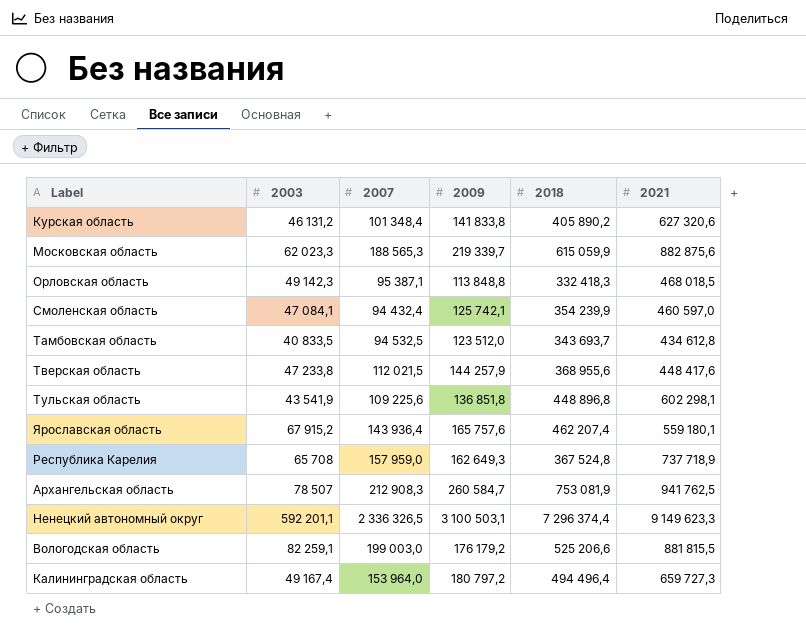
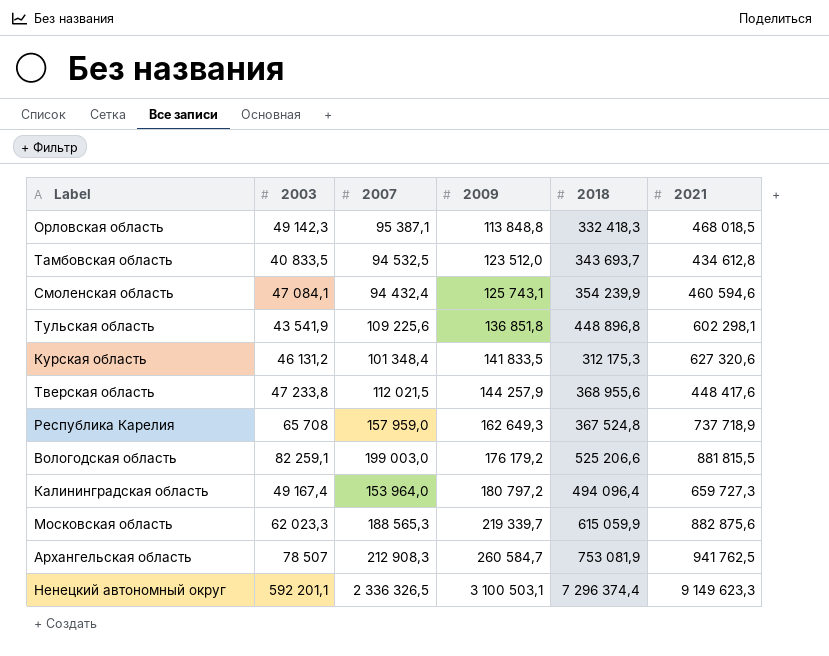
row order: none -> 2009 ascending
row Ярославская область: 67 915,2 | 143 936,4 | 165 757,6 | 462 207,4 | 559 180,1 -> none
Смоленская область | 2009: 125 742,1 -> 125 743,1
Смоленская область | 2021: 460 597,0 -> 460 594,6
Курская область | 2009: 141 833,8 -> 141 833,5
Курская область | 2018: 405 890,2 -> 312 175,3
Калининградская область | 2018: 494 496,4 -> 494 096,4

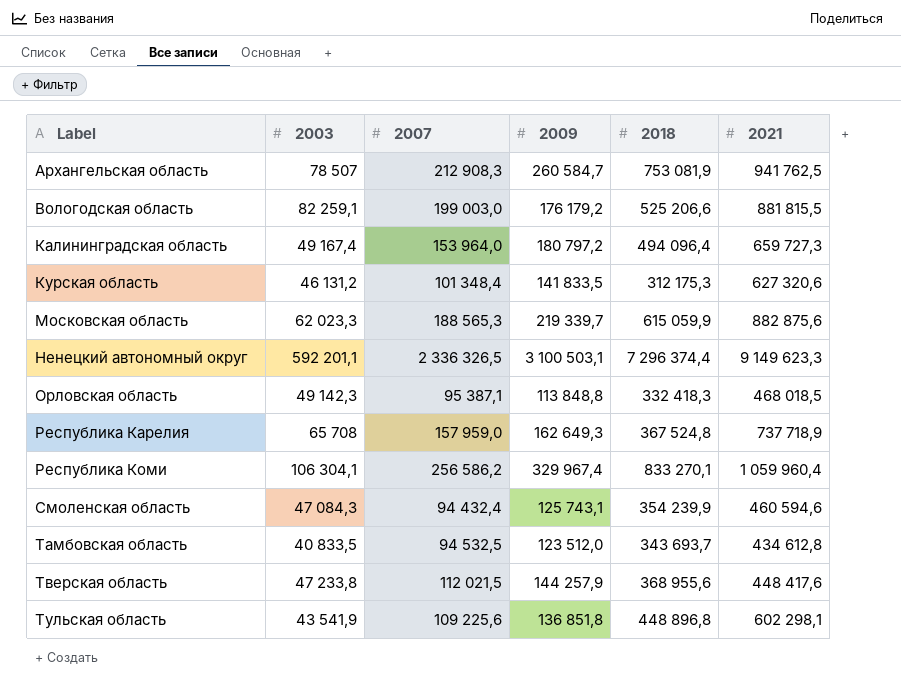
row order: 2009 ascending -> Label ascending
row Республика Коми: none -> 106 304,1 | 256 586,2 | 329 967,4 | 833 270,1 | 1 059 960,4
Смоленская область | 2003: 47 084,1 -> 47 084,3

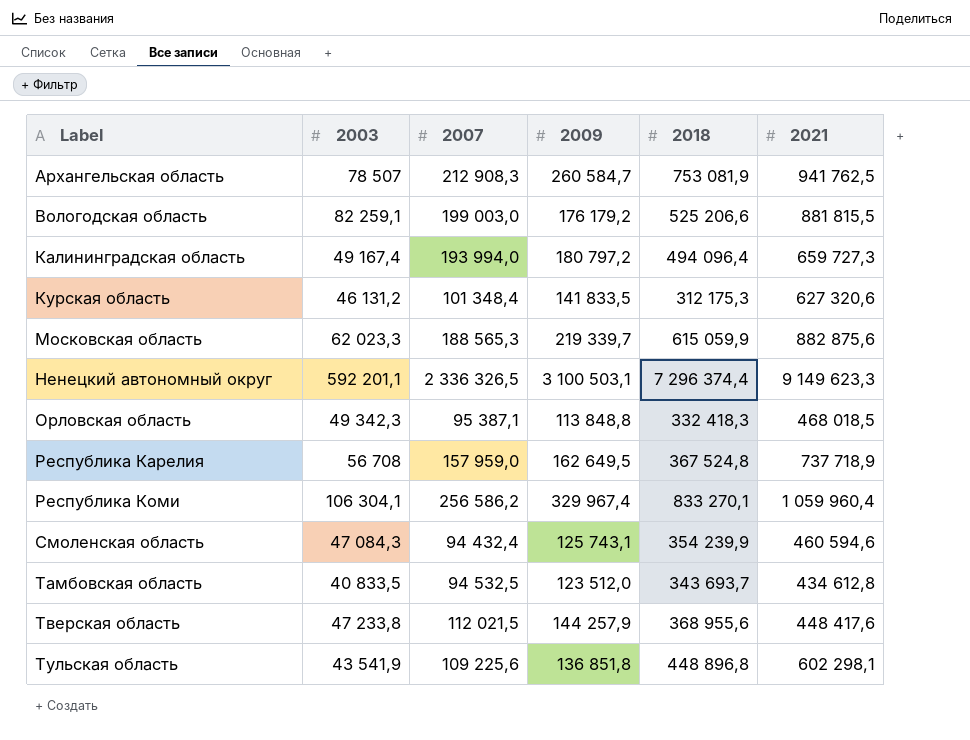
Калининградская область | 2007: 153 964,0 -> 193 994,0
Орловская область | 2003: 49 142,3 -> 49 342,3
Республика Карелия | 2003: 65 708 -> 56 708
Республика Карелия | 2009: 162 649,3 -> 162 649,5

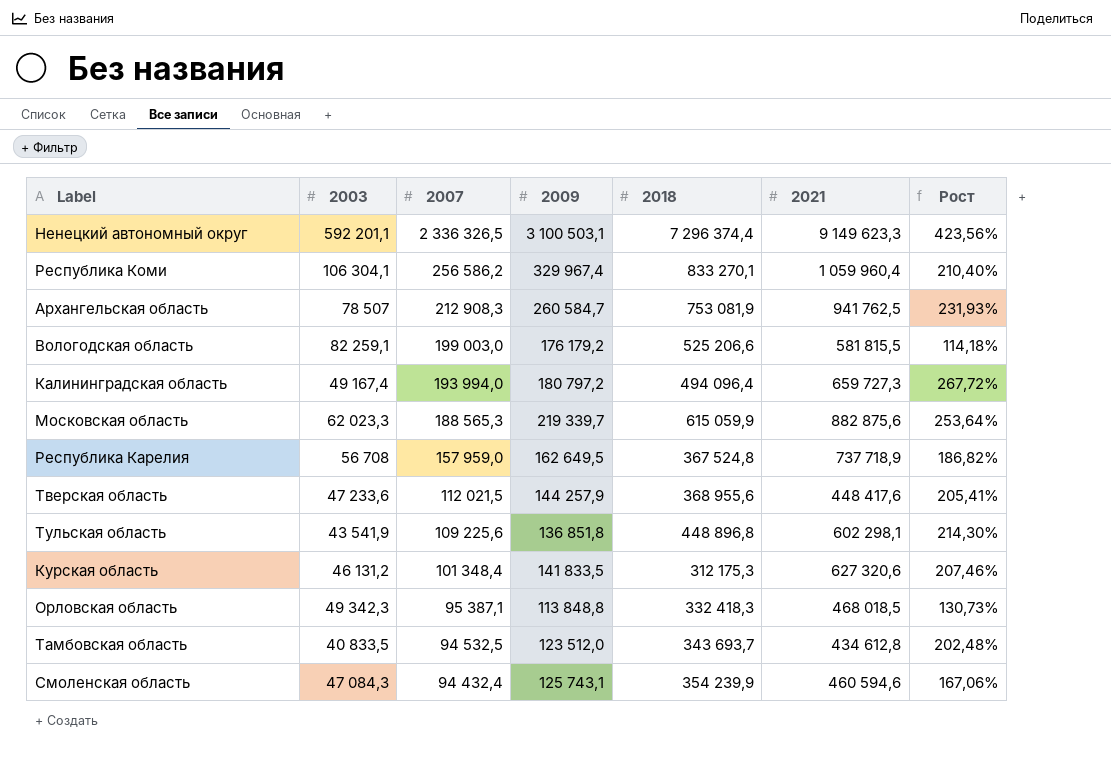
row order: Label ascending -> 2007 descending
column Рост | formula: none -> ([2009] - [2003]) / [2003]
Вологодская область | 2021: 881 815,5 -> 581 815,5
Тверская область | 2003: 47 233,8 -> 47 233,6

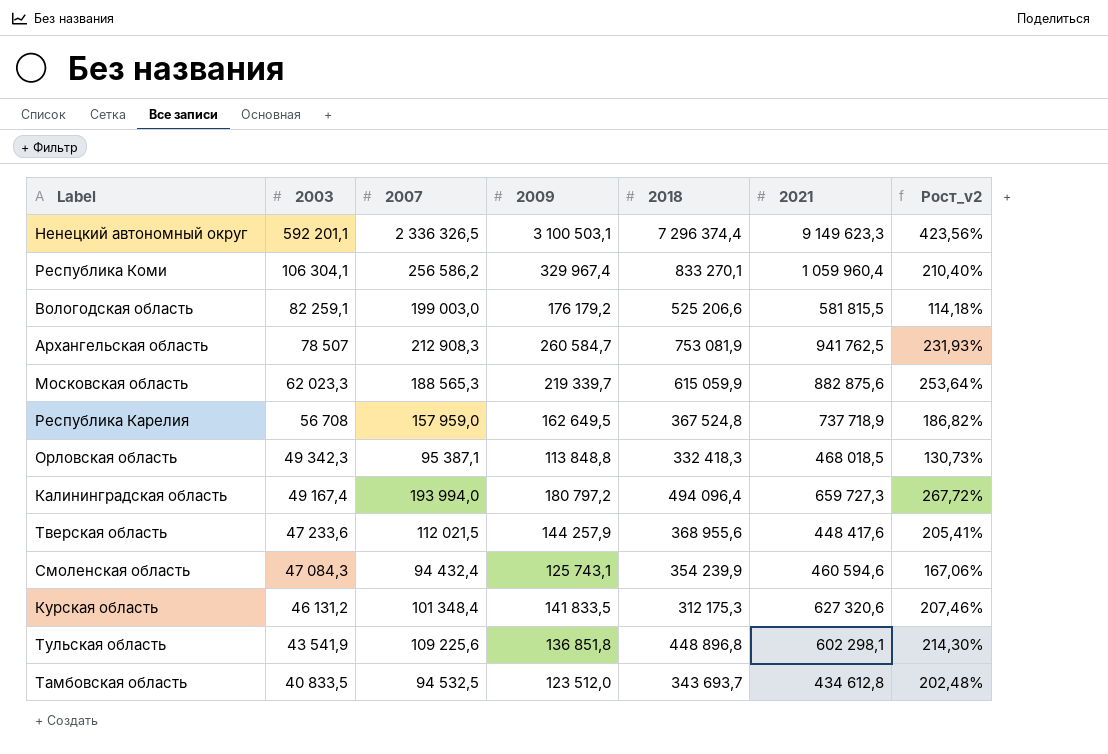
row order: 2007 descending -> 2003 descending
column name: Рост -> Рост_v2

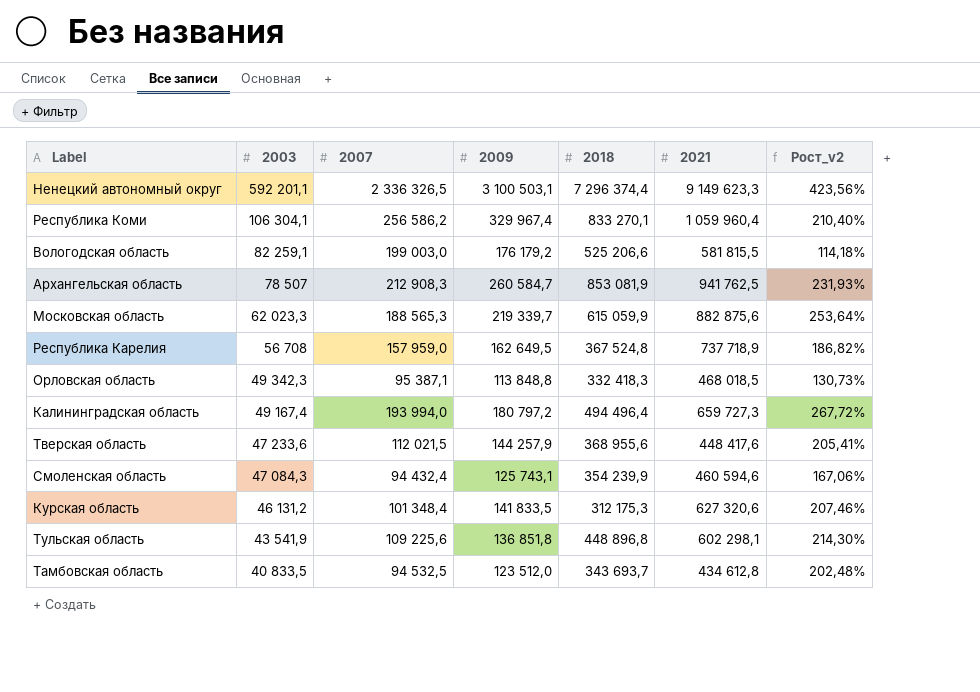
Архангельская область | 2018: 753 081,9 -> 853 081,9
Калининградская область | 2018: 494 096,4 -> 494 496,4

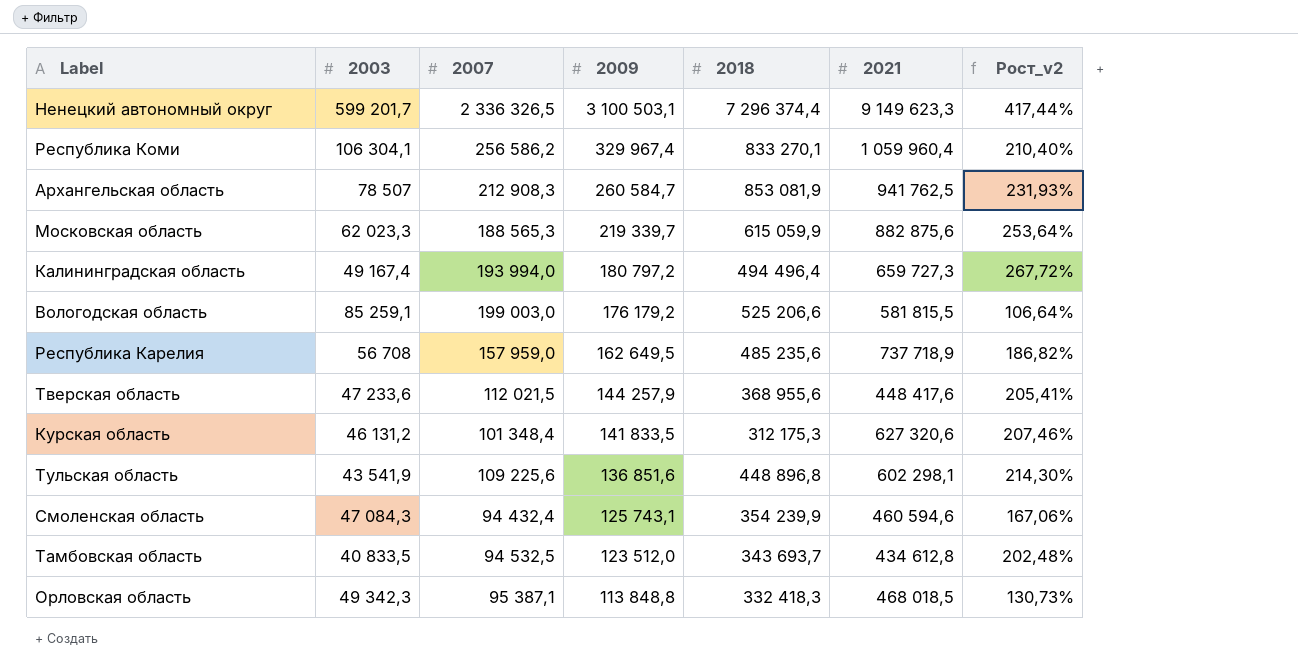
row order: 2003 descending -> 2009 descending
Ненецкий автономный округ | 2003: 592 201,1 -> 599 201,7
Ненецкий автономный округ | Рост_v2: 423,56% -> 417,44%
Вологодская область | 2003: 82 259,1 -> 85 259,1
Вологодская область | Рост_v2: 114,18% -> 106,64%
Республика Карелия | 2018: 367 524,8 -> 485 235,6
Тульская область | 2009: 136 851,8 -> 136 851,6

